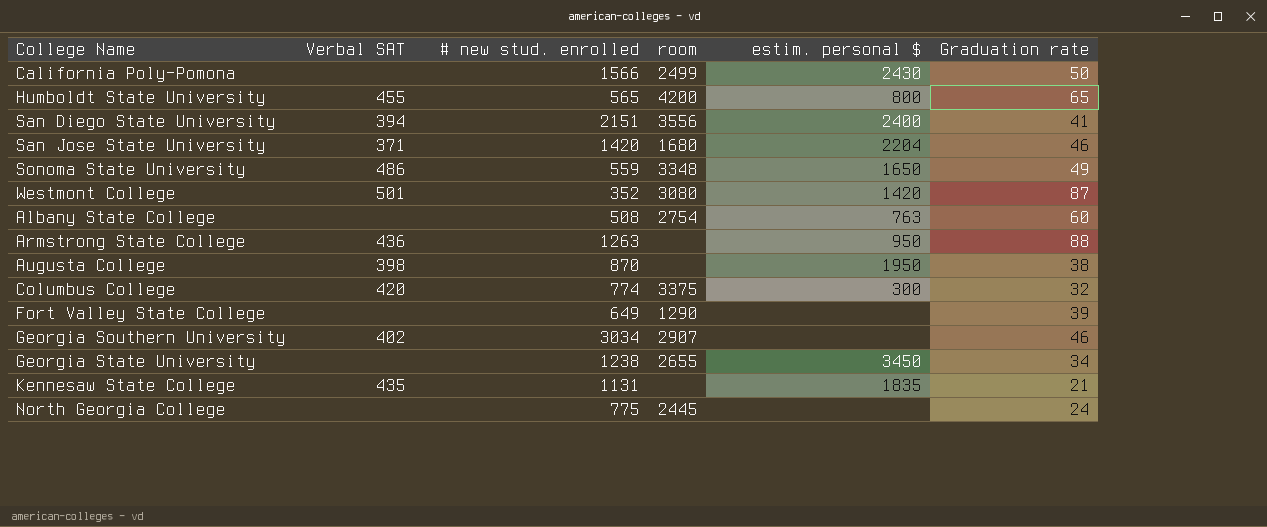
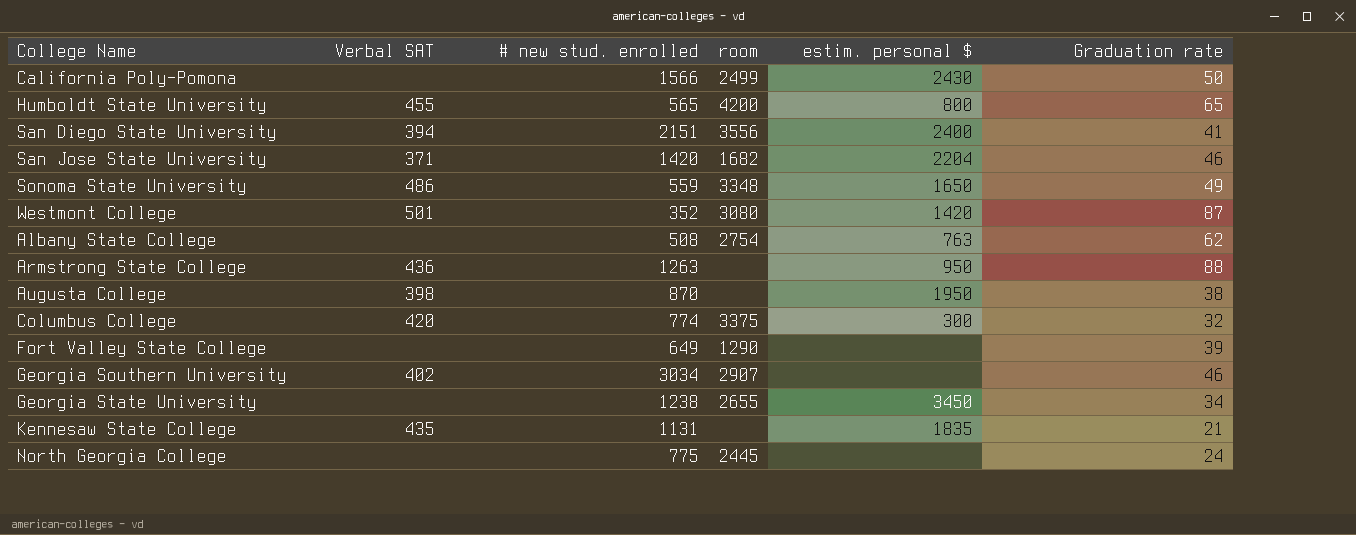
San Jose State University | room: 1680 -> 1682
Albany State College | Graduation rate: 60 -> 62

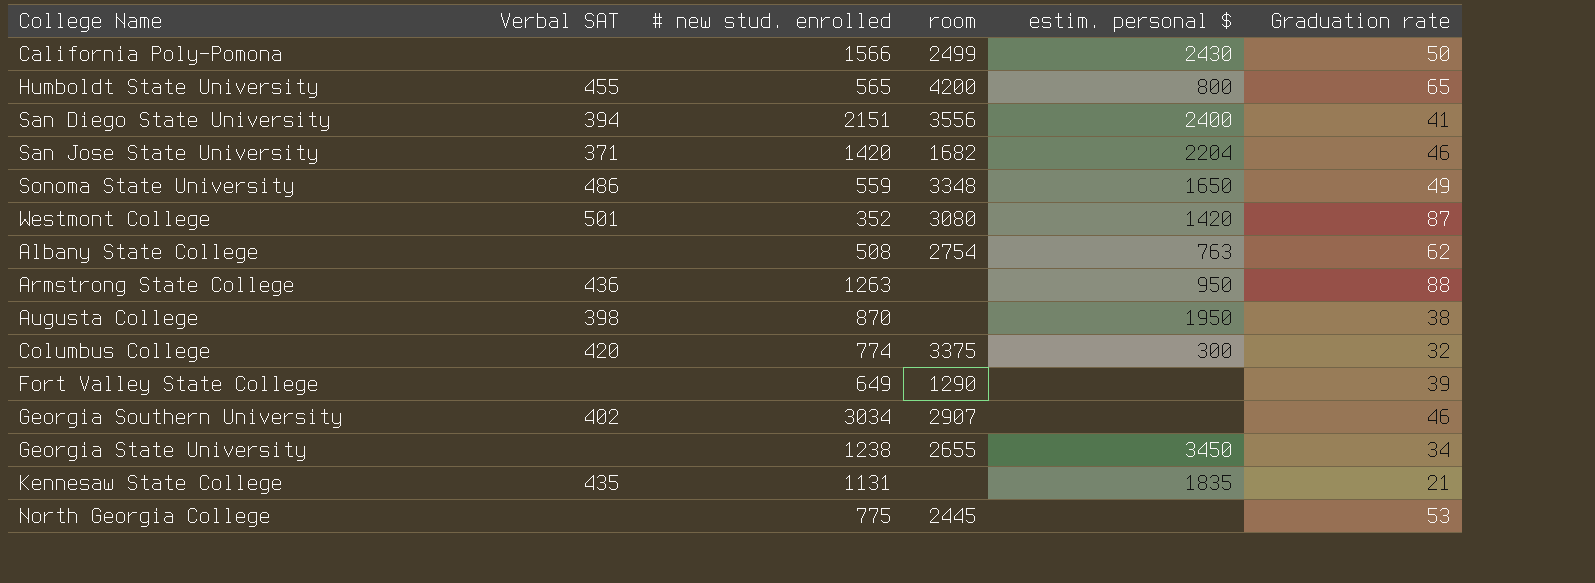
North Georgia College | Graduation rate: 24 -> 53

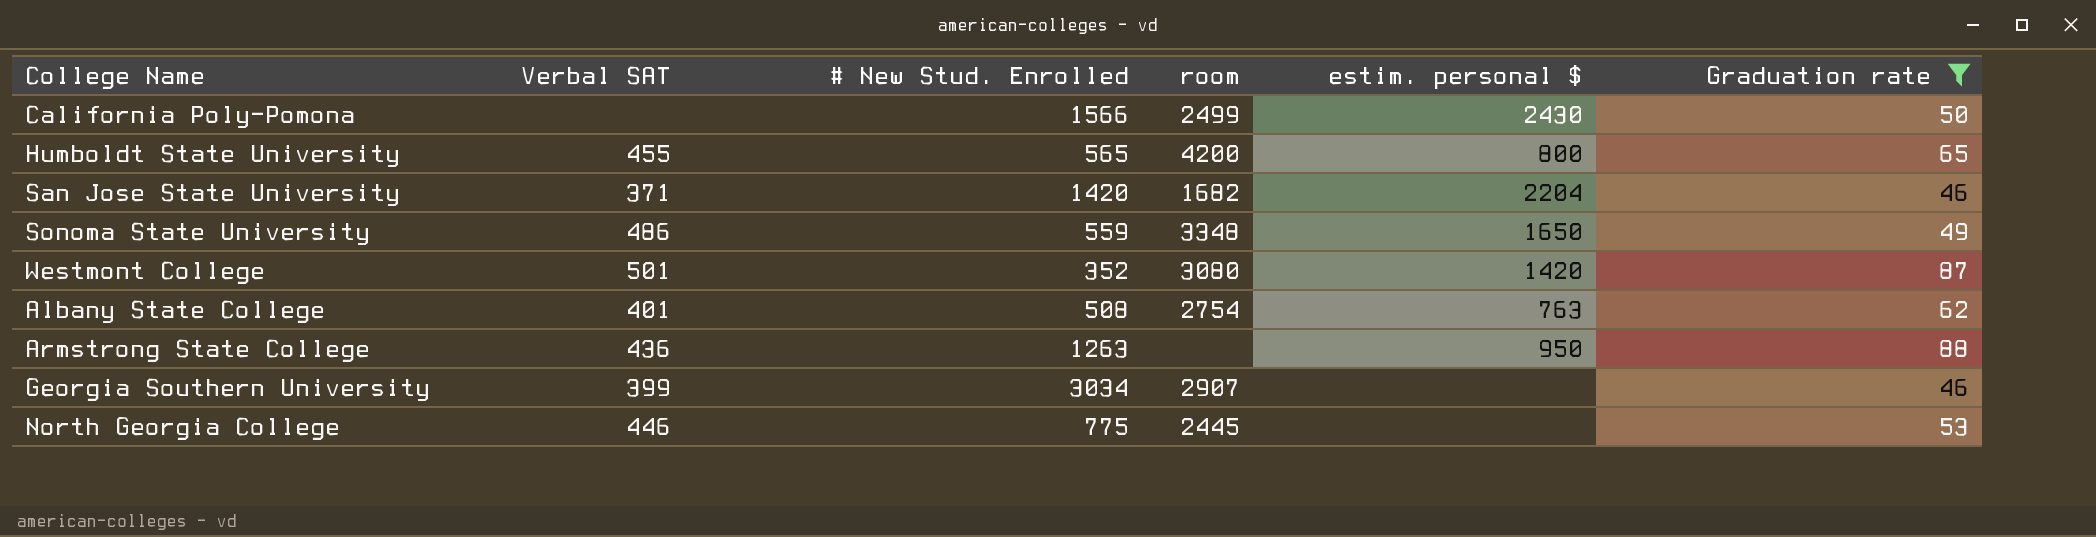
filter: none -> Graduation rate >= 46
column name: # new stud. enrolled -> # New Stud. Enrolled
Albany State College | Verbal SAT: none -> 401
Georgia Southern University | Verbal SAT: 402 -> 399
North Georgia College | Verbal SAT: none -> 446

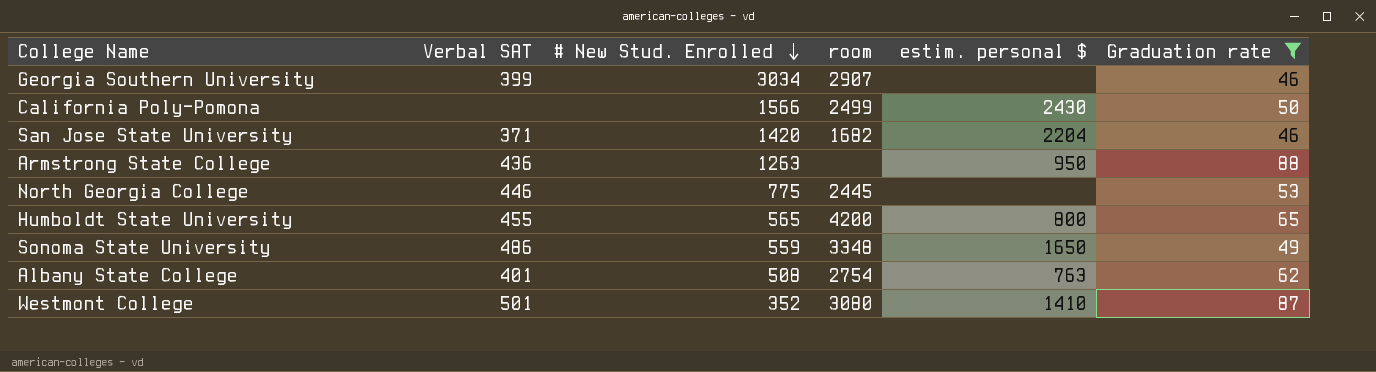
row order: none -> # New Stud. Enrolled descending
Westmont College | estim. personal $: 1420 -> 1410

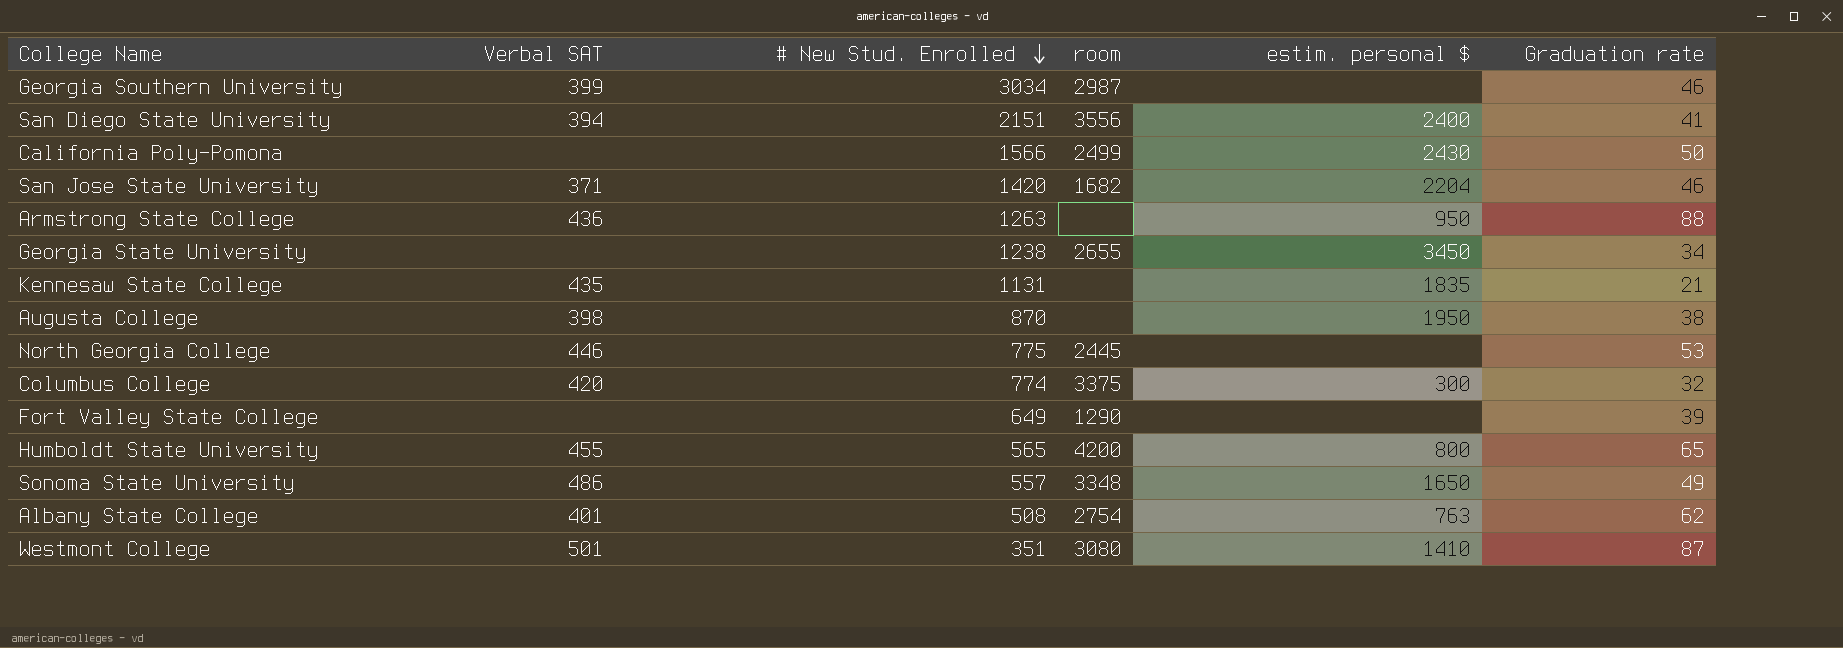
filter: Graduation rate >= 46 -> none
Georgia Southern University | room: 2907 -> 2987
Sonoma State University | # New Stud. Enrolled: 559 -> 557
Westmont College | # New Stud. Enrolled: 352 -> 351

